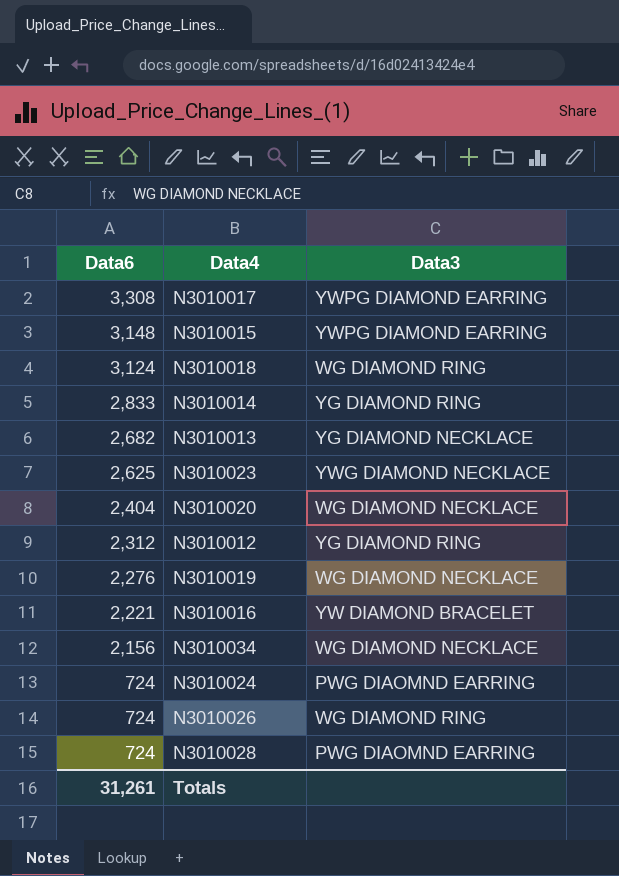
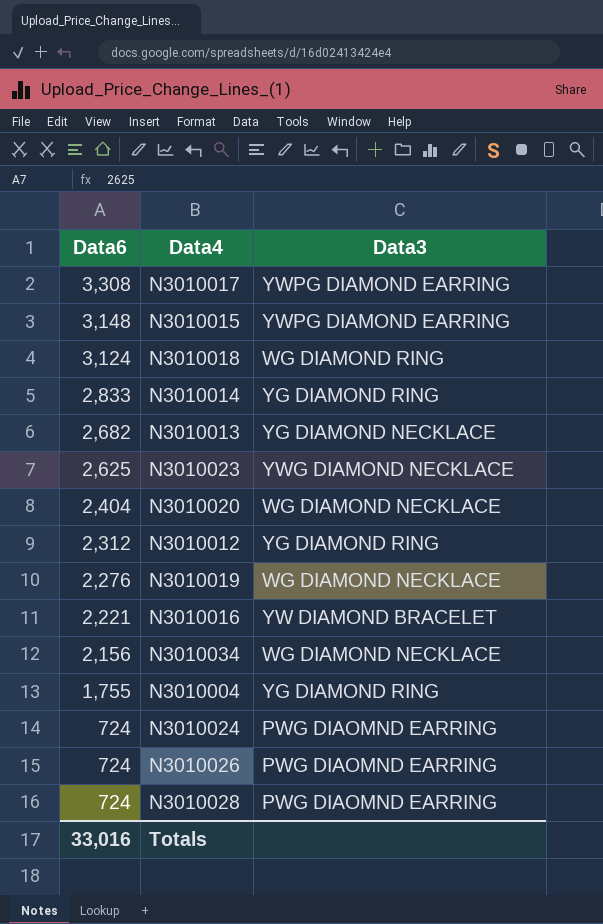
row N3010004: none -> 1,755 | YG DIAMOND RING
N3010026 | Data3: WG DIAMOND RING -> PWG DIAOMND EARRING
Totals | Data6: 31,261 -> 33,016

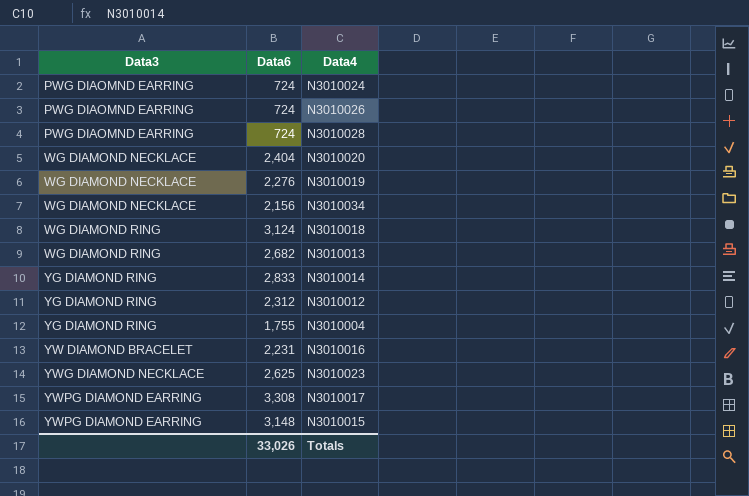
row order: Data6 descending -> Data3 ascending
column Data3 | position: 3 -> 1
N3010013 | Data3: YG DIAMOND NECKLACE -> WG DIAMOND RING
N3010016 | Data6: 2,221 -> 2,231
Totals | Data6: 33,016 -> 33,026

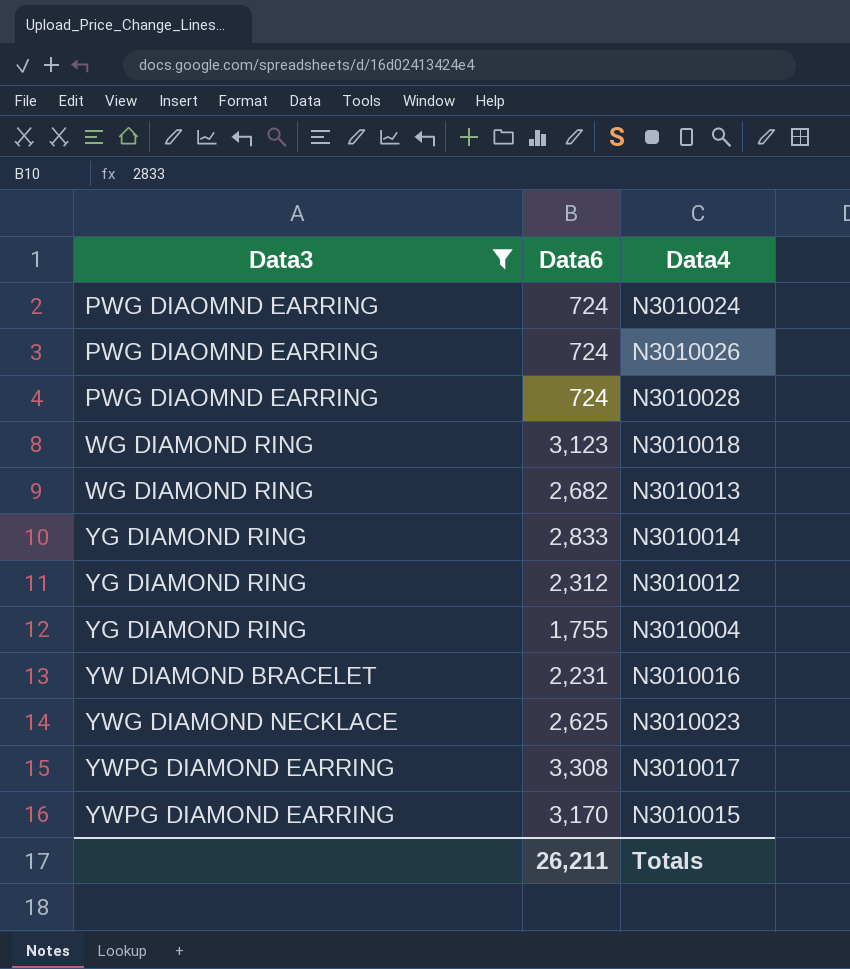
filter: none -> Data3 != WG DIAMOND NECKLACE
N3010018 | Data6: 3,124 -> 3,123
N3010015 | Data6: 3,148 -> 3,170
Totals | Data6: 33,026 -> 26,211

